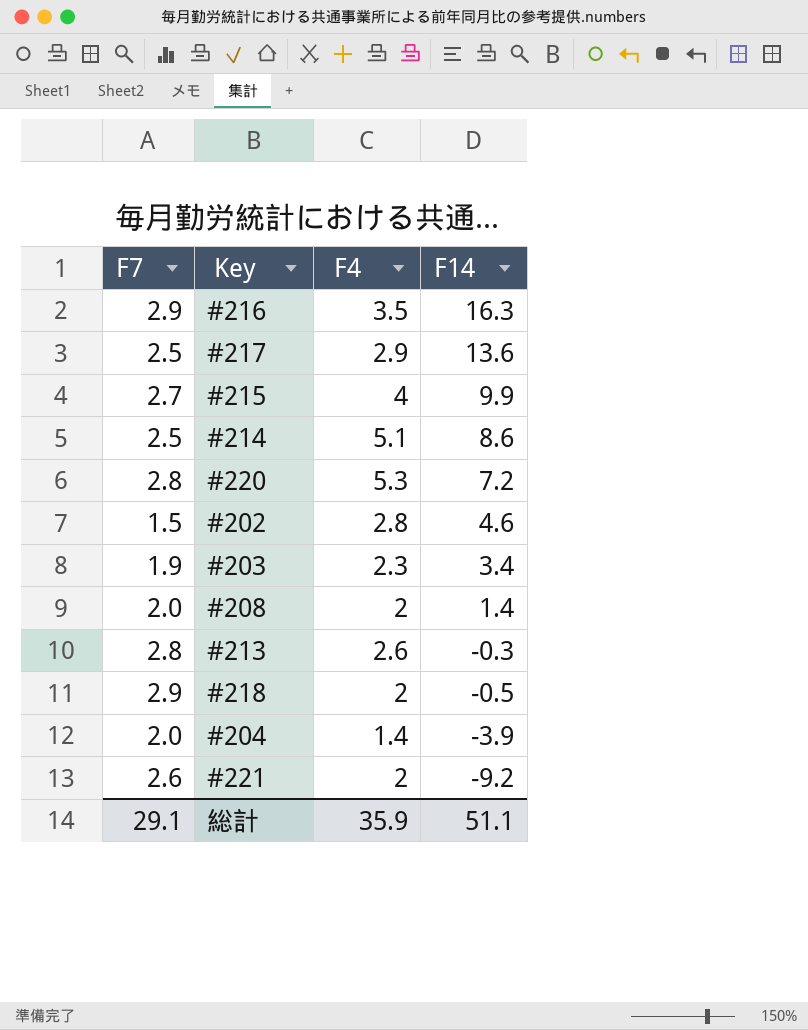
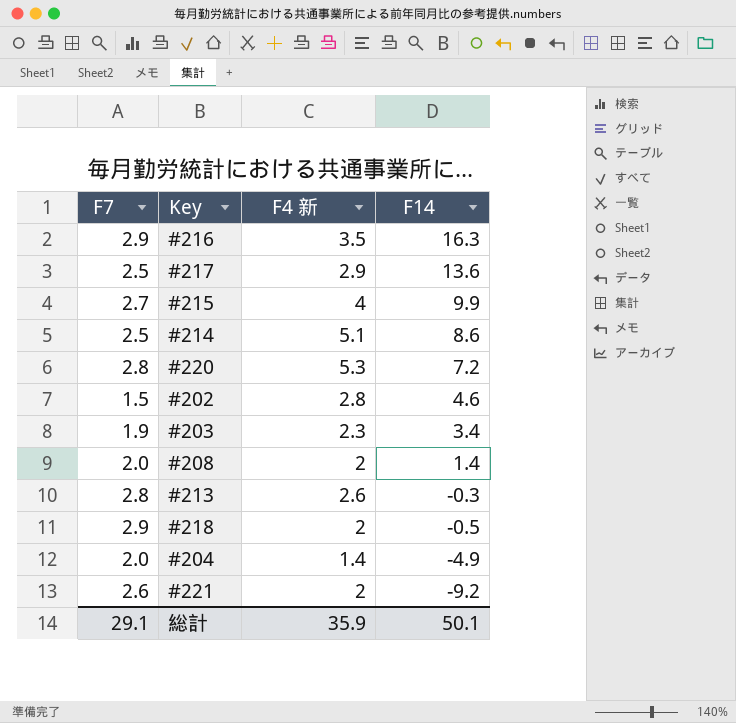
column name: F4 -> F4 新
#204 | F14: -3.9 -> -4.9
総計 | F14: 51.1 -> 50.1

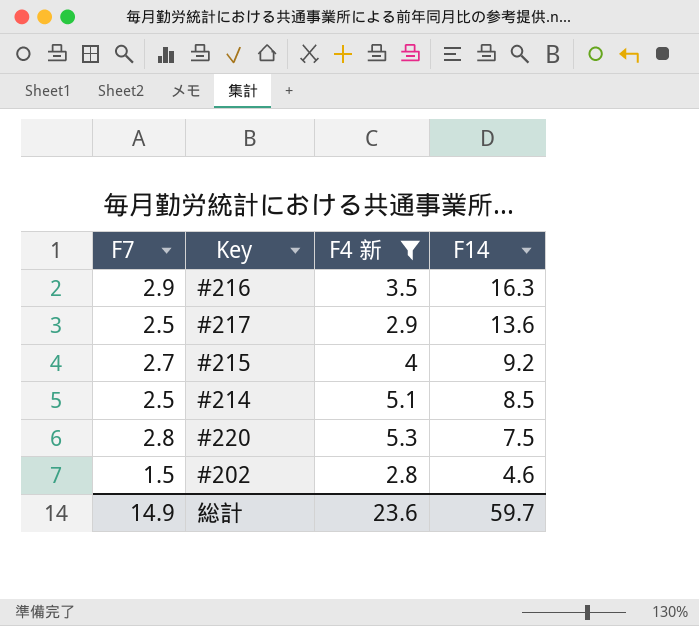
filter: none -> F4 新 >= 2.8
#215 | F14: 9.9 -> 9.2
#214 | F14: 8.6 -> 8.5
#220 | F14: 7.2 -> 7.5
総計 | F7: 29.1 -> 14.9
総計 | F4 新: 35.9 -> 23.6
総計 | F14: 50.1 -> 59.7

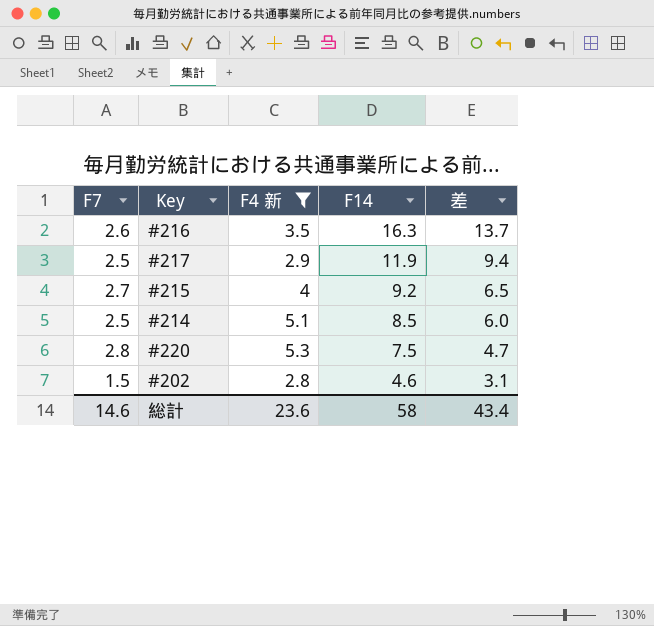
column 差 | formula: none -> [F14] - [F7]
#216 | F7: 2.9 -> 2.6
#217 | F14: 13.6 -> 11.9
総計 | F7: 14.9 -> 14.6
総計 | F14: 59.7 -> 58

